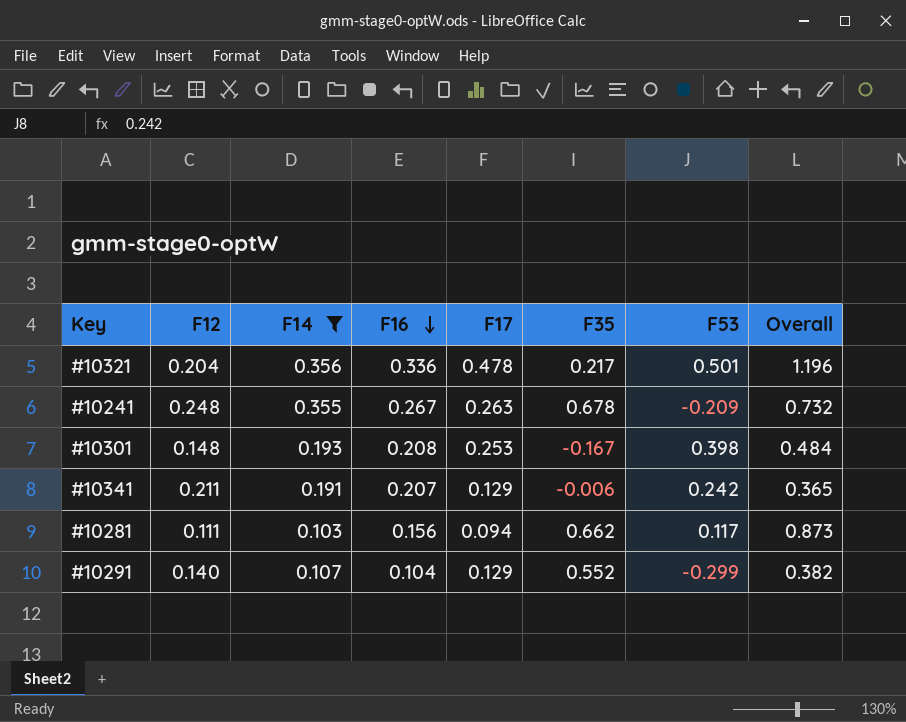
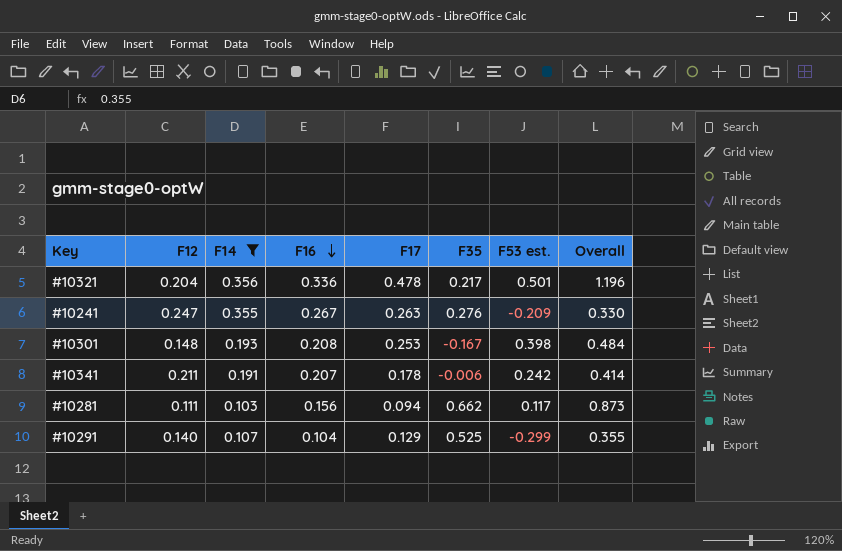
column name: F53 -> F53 est.
#10241 | F12: 0.248 -> 0.247
#10241 | F35: 0.678 -> 0.276
#10241 | Overall: 0.732 -> 0.330
#10341 | F17: 0.129 -> 0.178
#10341 | Overall: 0.365 -> 0.414
#10291 | F35: 0.552 -> 0.525
#10291 | Overall: 0.382 -> 0.355

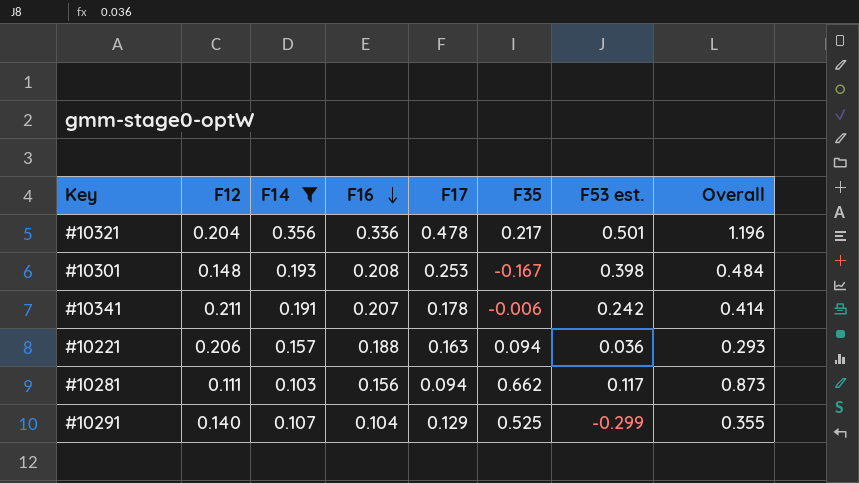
row #10241: 0.247 | 0.355 | 0.267 | 0.263 | 0.276 | -0.209 | 0.330 -> none
row #10221: none -> 0.206 | 0.157 | 0.188 | 0.163 | 0.094 | 0.036 | 0.293

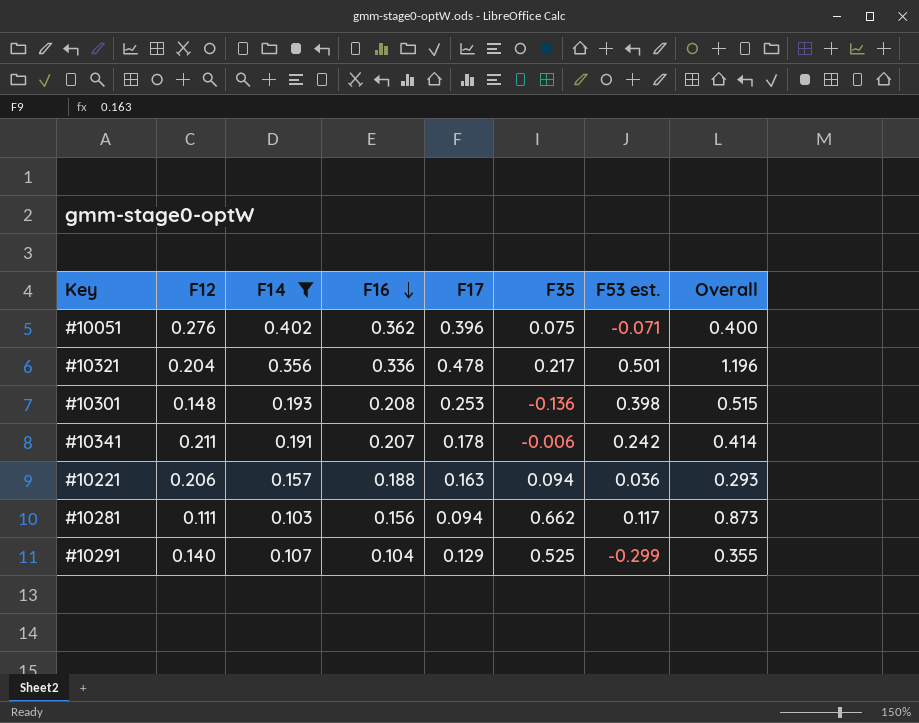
row #10051: none -> 0.276 | 0.402 | 0.362 | 0.396 | 0.075 | -0.071 | 0.400
#10301 | F35: -0.167 -> -0.136
#10301 | Overall: 0.484 -> 0.515

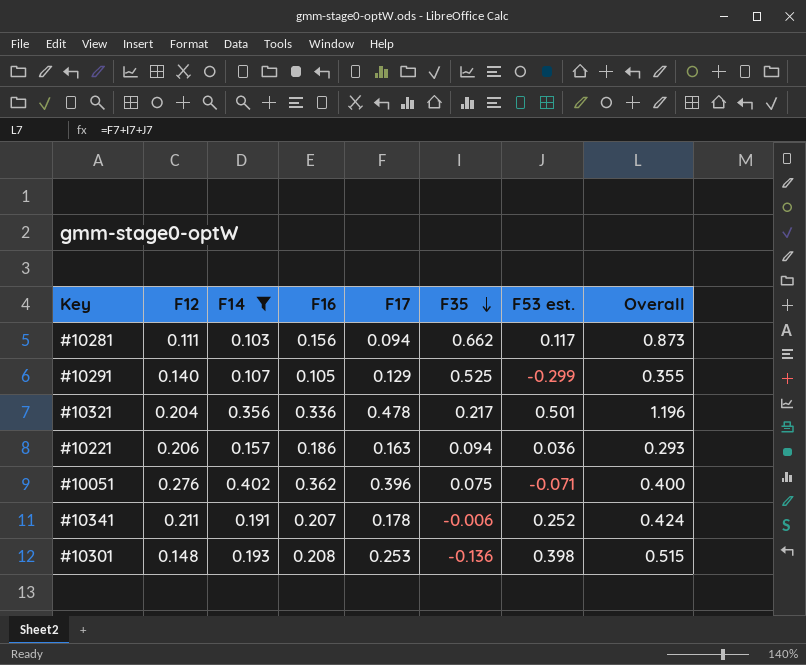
row order: F16 descending -> F35 descending
#10291 | F16: 0.104 -> 0.105
#10221 | F16: 0.188 -> 0.186
#10341 | F53 est.: 0.242 -> 0.252
#10341 | Overall: 0.414 -> 0.424

